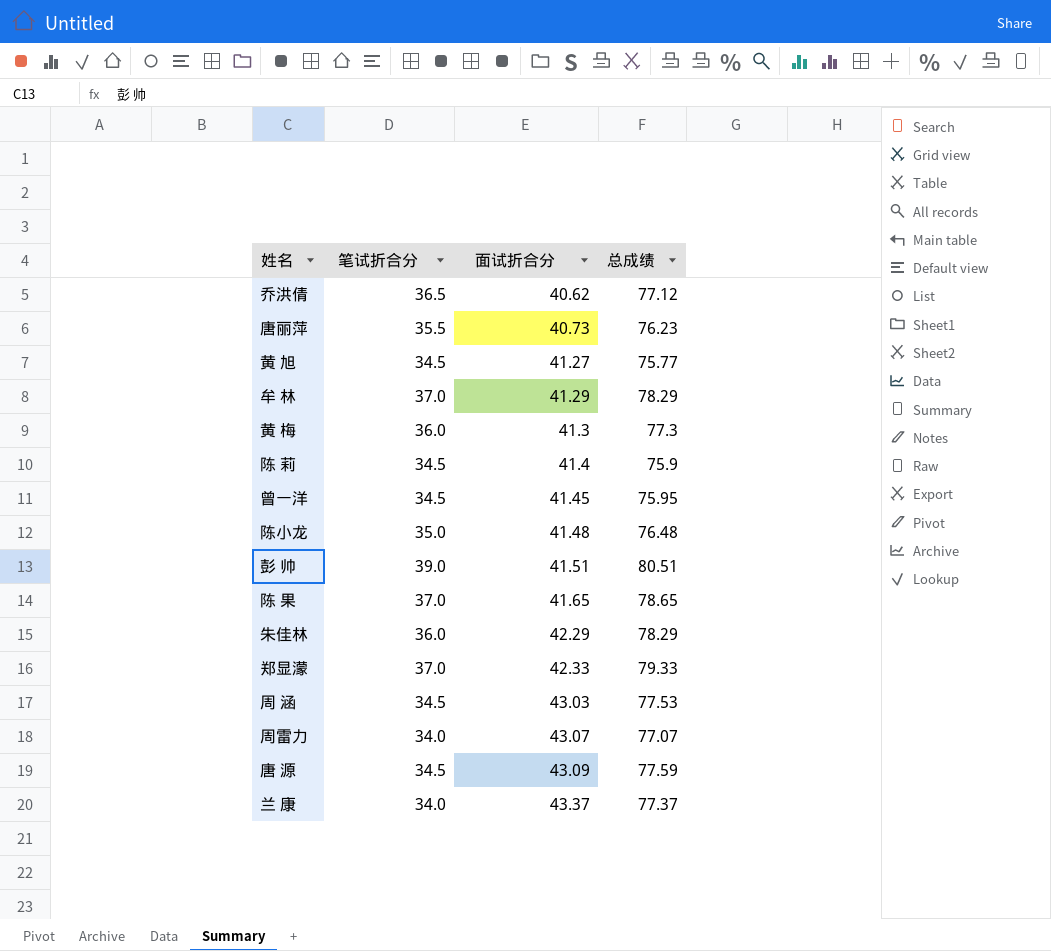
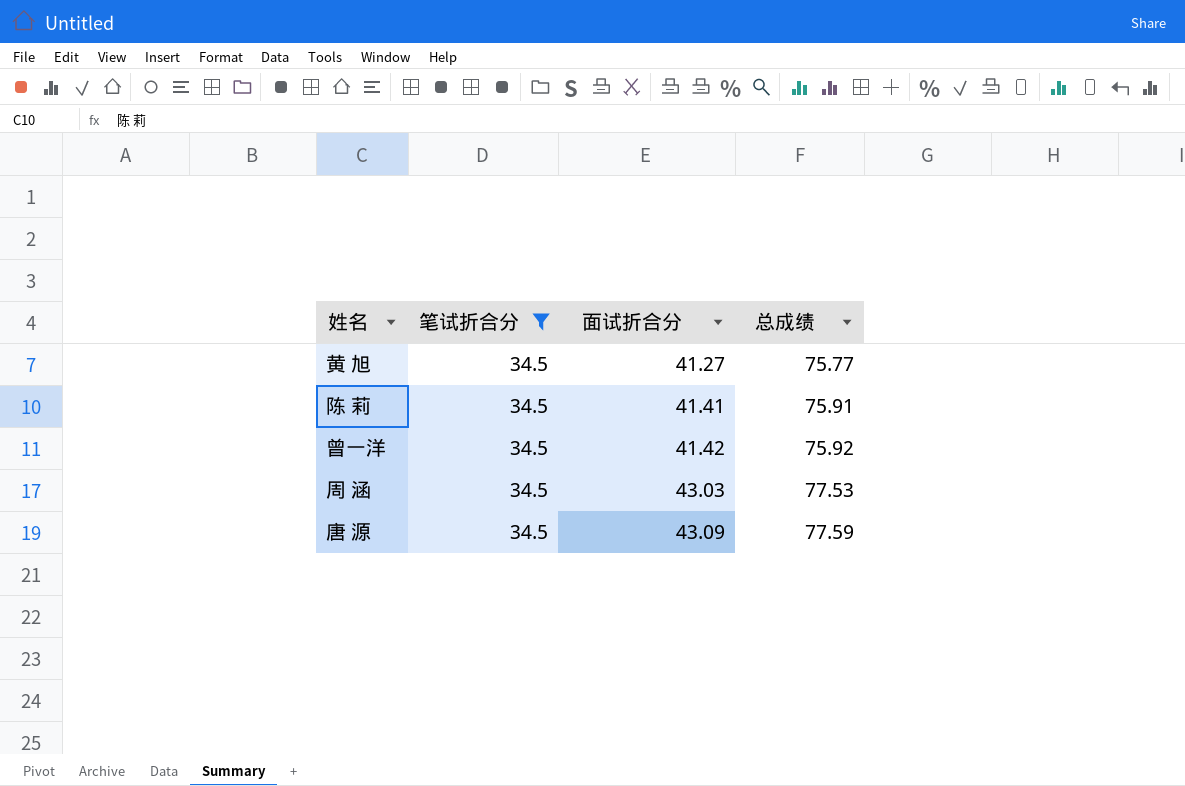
filter: none -> 笔试折合分 = 34.5
陈 莉 | 面试折合分: 41.4 -> 41.41
陈 莉 | 总成绩: 75.9 -> 75.91
曾一洋 | 面试折合分: 41.45 -> 41.42
曾一洋 | 总成绩: 75.95 -> 75.92

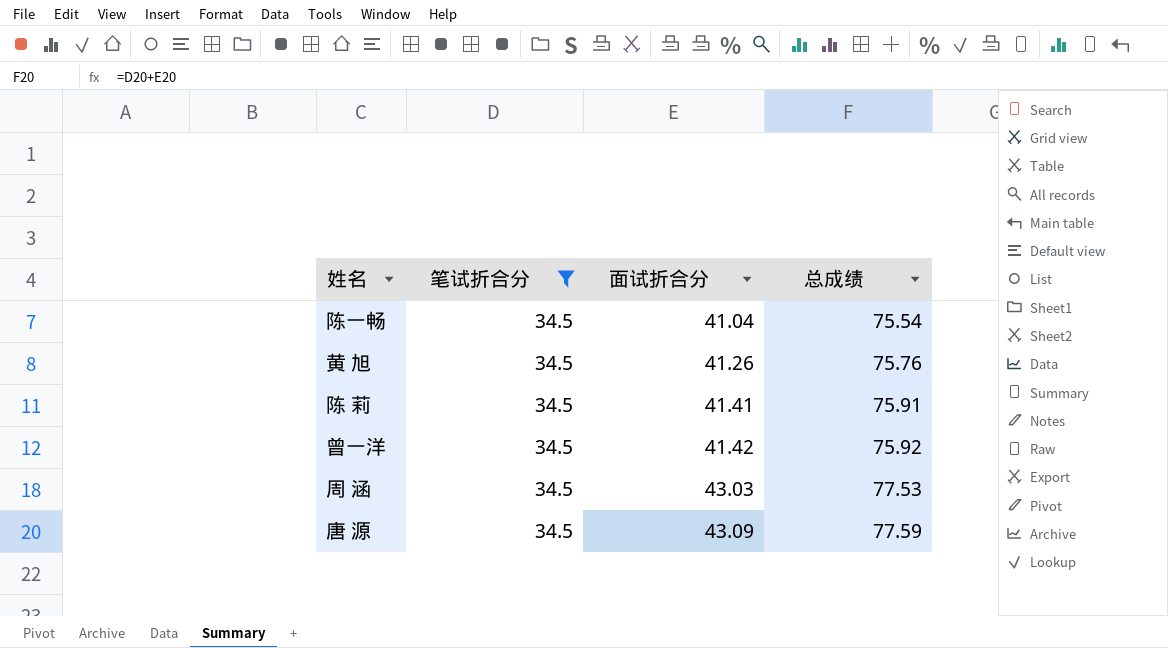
row 陈一畅: none -> 34.5 | 41.04 | 75.54
黄 旭 | 面试折合分: 41.27 -> 41.26
黄 旭 | 总成绩: 75.77 -> 75.76

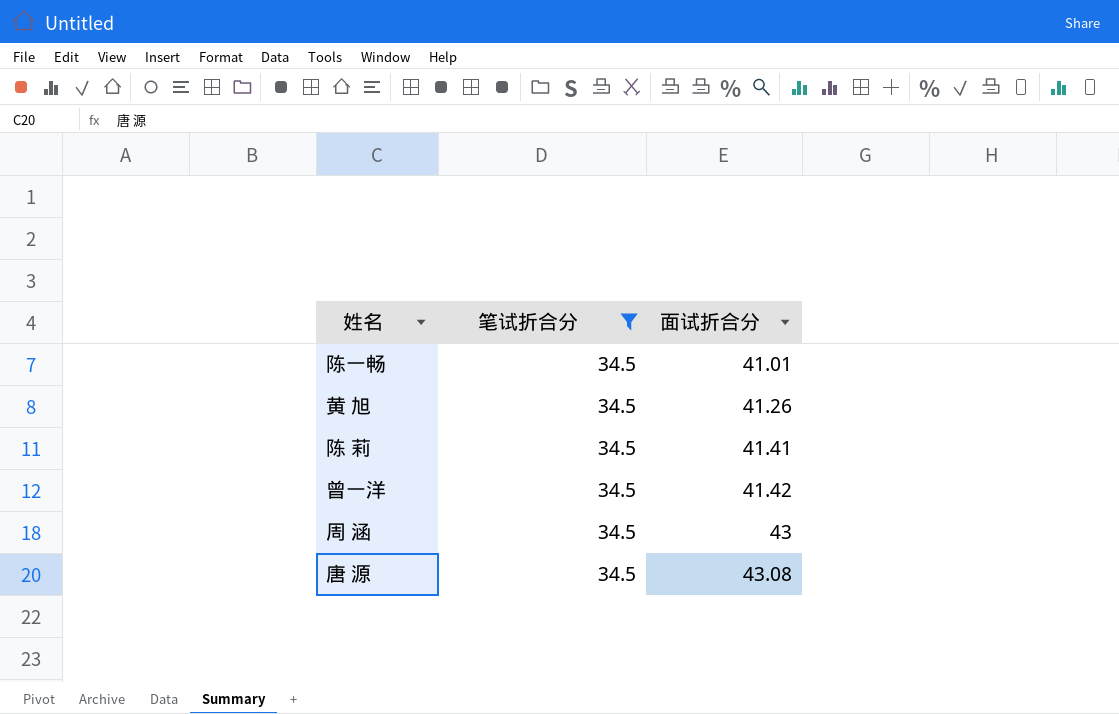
column 总成绩 | formula: [笔试折合分] + [面试折合分] -> none
陈一畅 | 面试折合分: 41.04 -> 41.01
周 涵 | 面试折合分: 43.03 -> 43
唐 源 | 面试折合分: 43.09 -> 43.08

